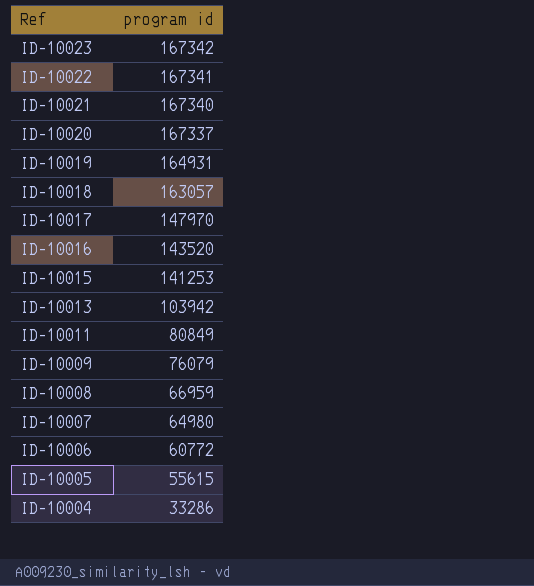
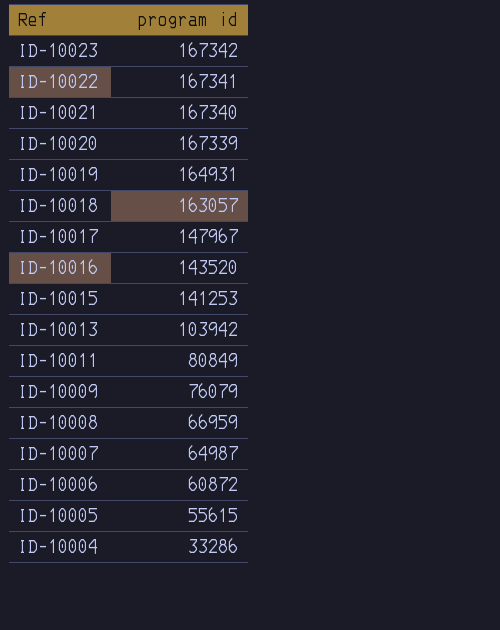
ID-10020 | program id: 167337 -> 167339
ID-10017 | program id: 147970 -> 147967
ID-10007 | program id: 64980 -> 64987
ID-10006 | program id: 60772 -> 60872

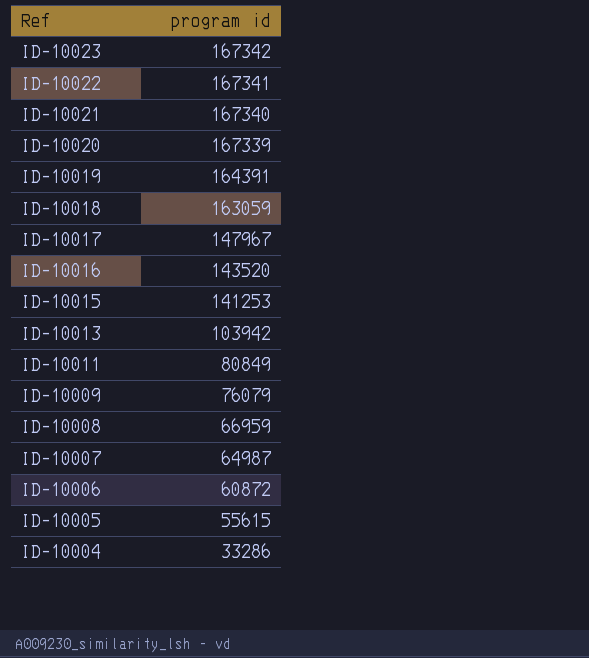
ID-10019 | program id: 164931 -> 164391
ID-10018 | program id: 163057 -> 163059

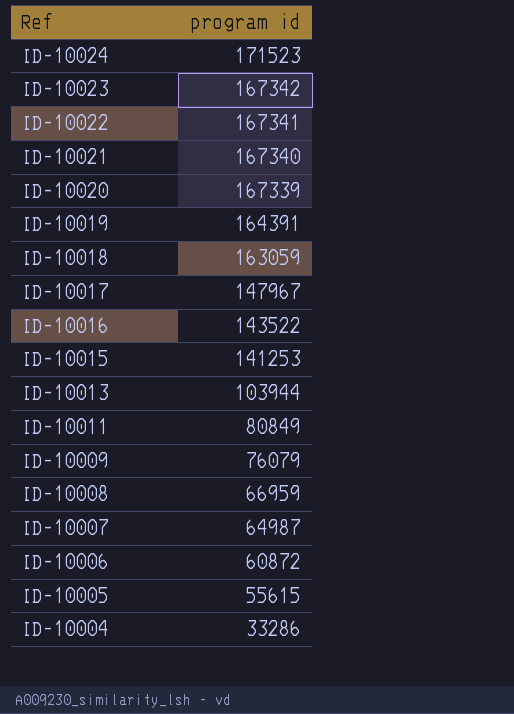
row ID-10024: none -> 171523
ID-10016 | program id: 143520 -> 143522
ID-10013 | program id: 103942 -> 103944

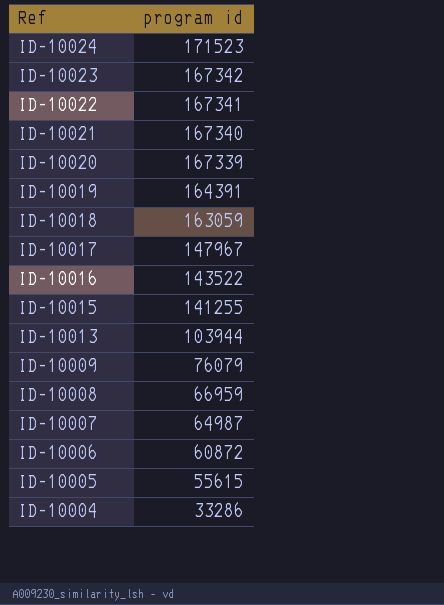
row ID-10011: 80849 -> none
ID-10015 | program id: 141253 -> 141255

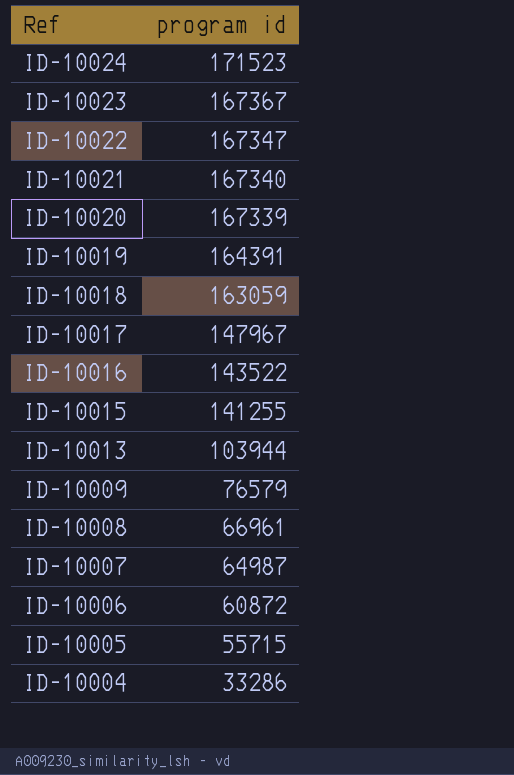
ID-10023 | program id: 167342 -> 167367
ID-10022 | program id: 167341 -> 167347
ID-10009 | program id: 76079 -> 76579
ID-10008 | program id: 66959 -> 66961
ID-10005 | program id: 55615 -> 55715

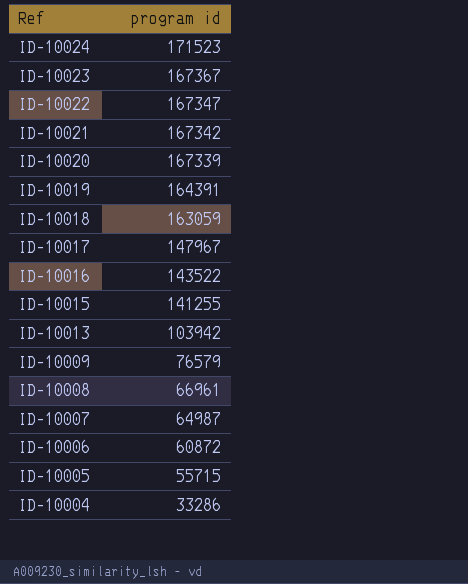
ID-10021 | program id: 167340 -> 167342
ID-10013 | program id: 103944 -> 103942

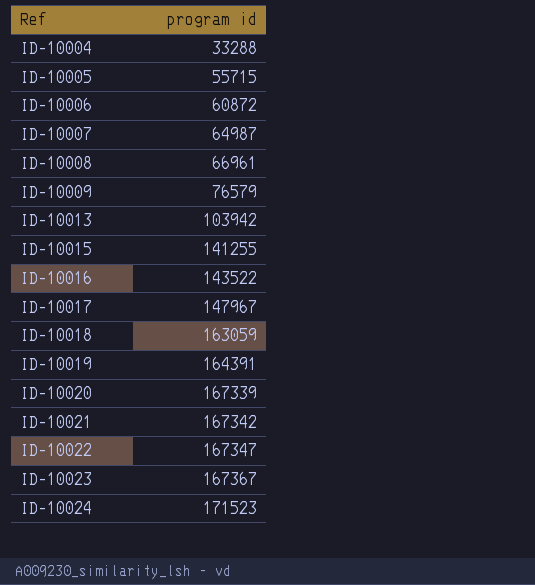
row order: Ref descending -> Ref ascending
ID-10004 | program id: 33286 -> 33288

